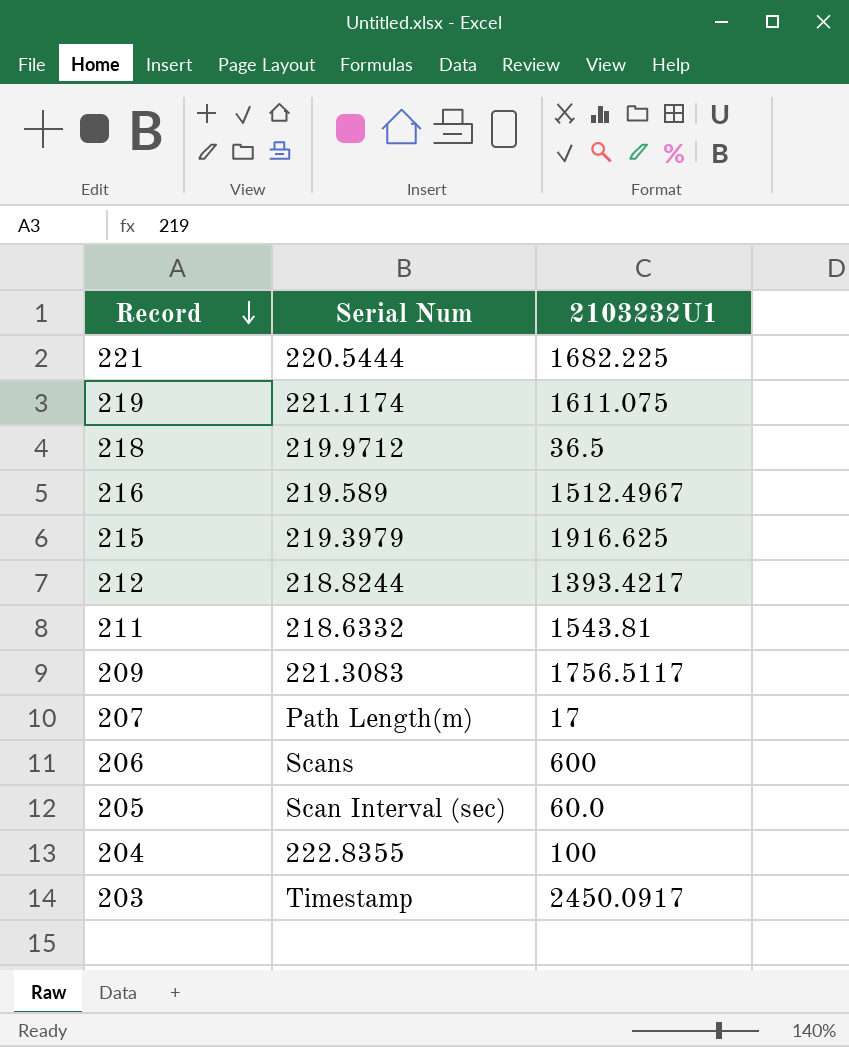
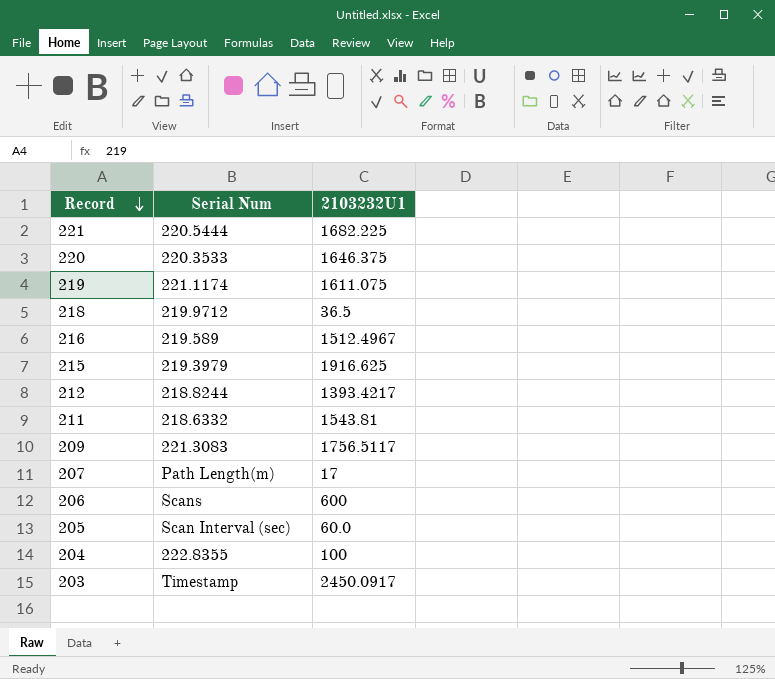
row 220: none -> 220.3533 | 1646.375

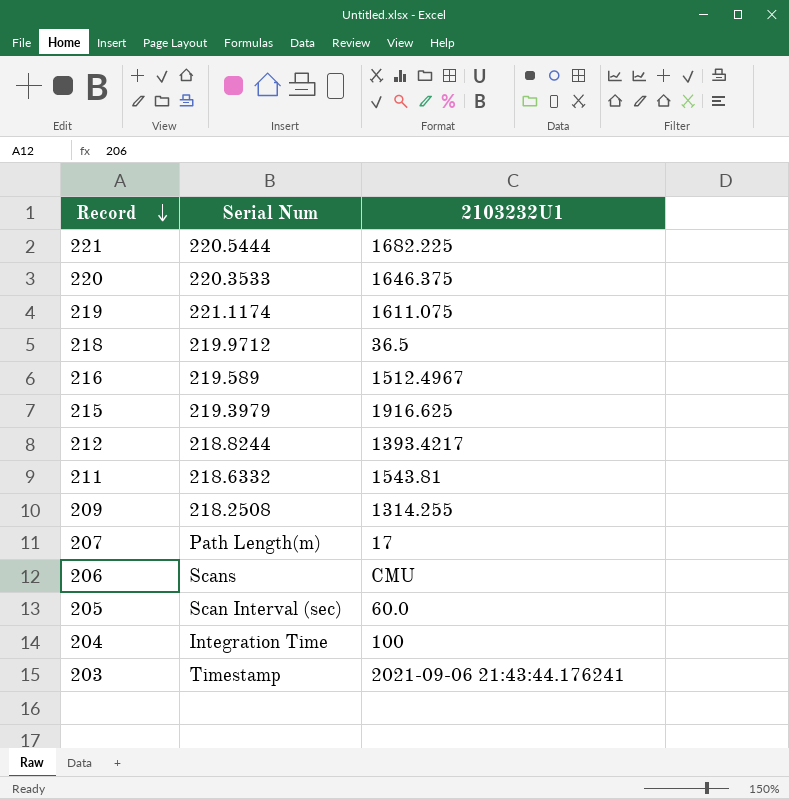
209 | Serial Num: 221.3083 -> 218.2508
209 | 2103232U1: 1756.5117 -> 1314.255
206 | 2103232U1: 600 -> CMU
204 | Serial Num: 222.8355 -> Integration Time
203 | 2103232U1: 2450.0917 -> 2021-09-06 21:43:44.176241

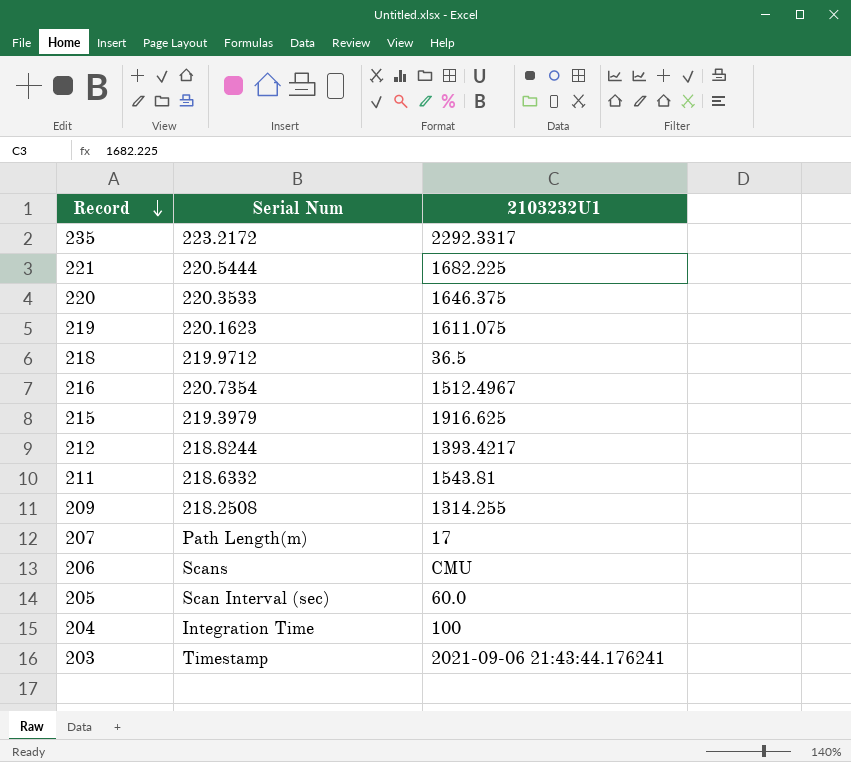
row 235: none -> 223.2172 | 2292.3317
219 | Serial Num: 221.1174 -> 220.1623
216 | Serial Num: 219.589 -> 220.7354

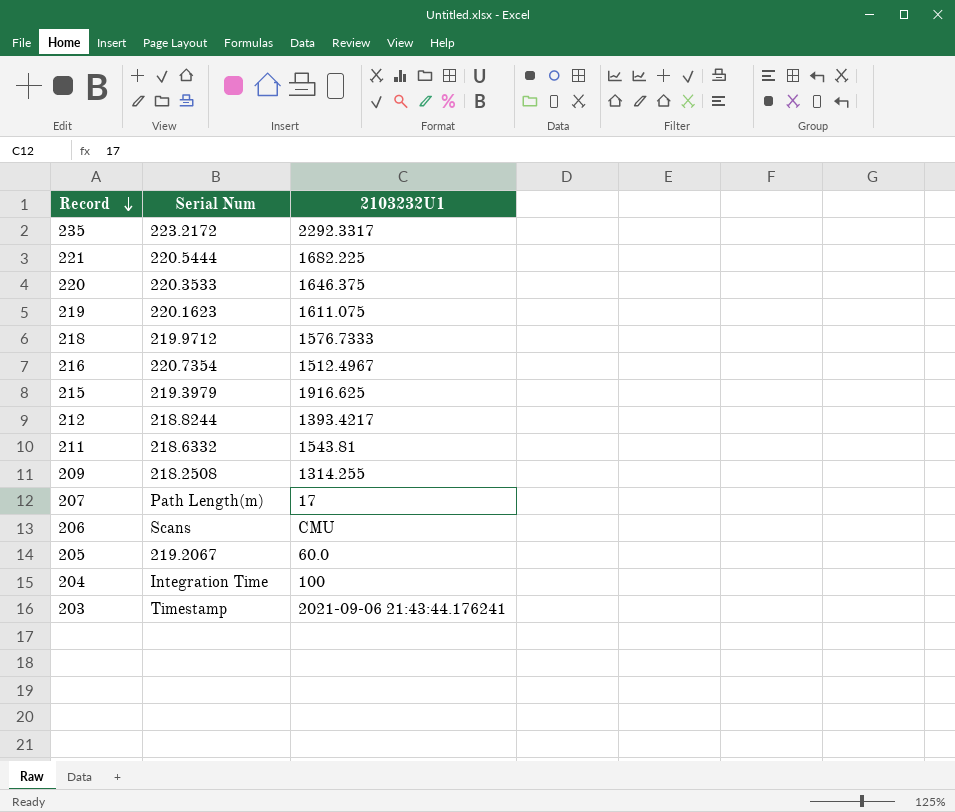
218 | 2103232U1: 36.5 -> 1576.7333
205 | Serial Num: Scan Interval (sec) -> 219.2067

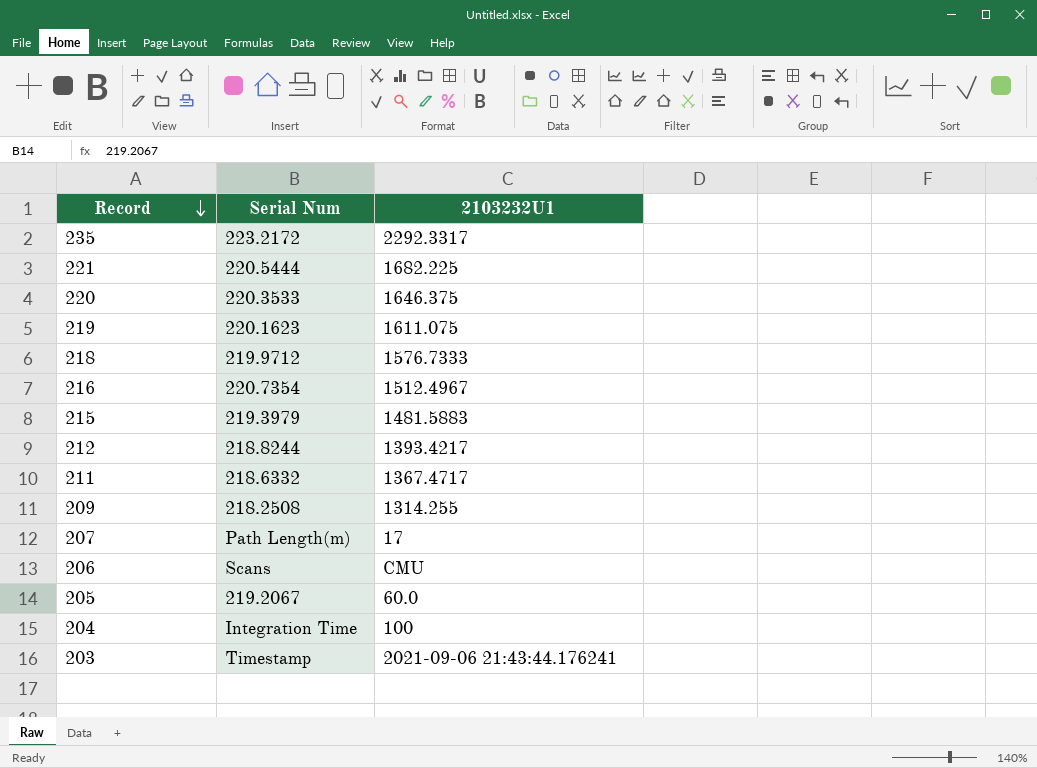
215 | 2103232U1: 1916.625 -> 1481.5883
211 | 2103232U1: 1543.81 -> 1367.4717

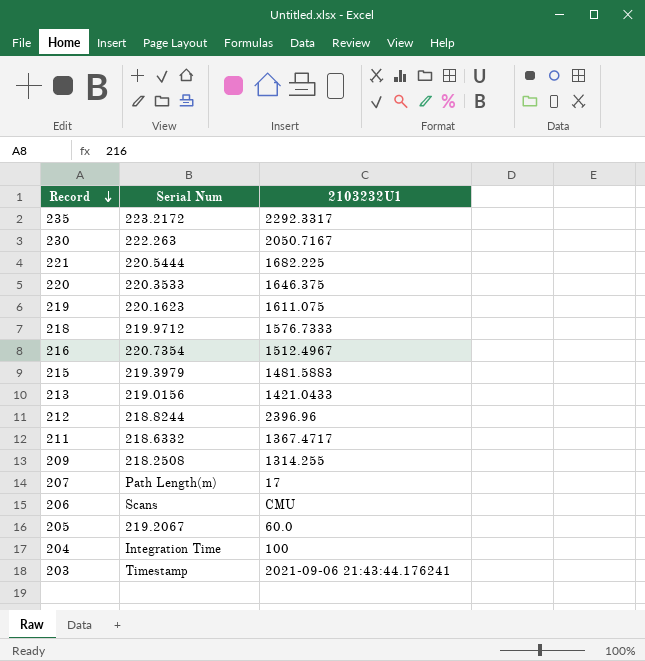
row 230: none -> 222.263 | 2050.7167
row 213: none -> 219.0156 | 1421.0433
212 | 2103232U1: 1393.4217 -> 2396.96

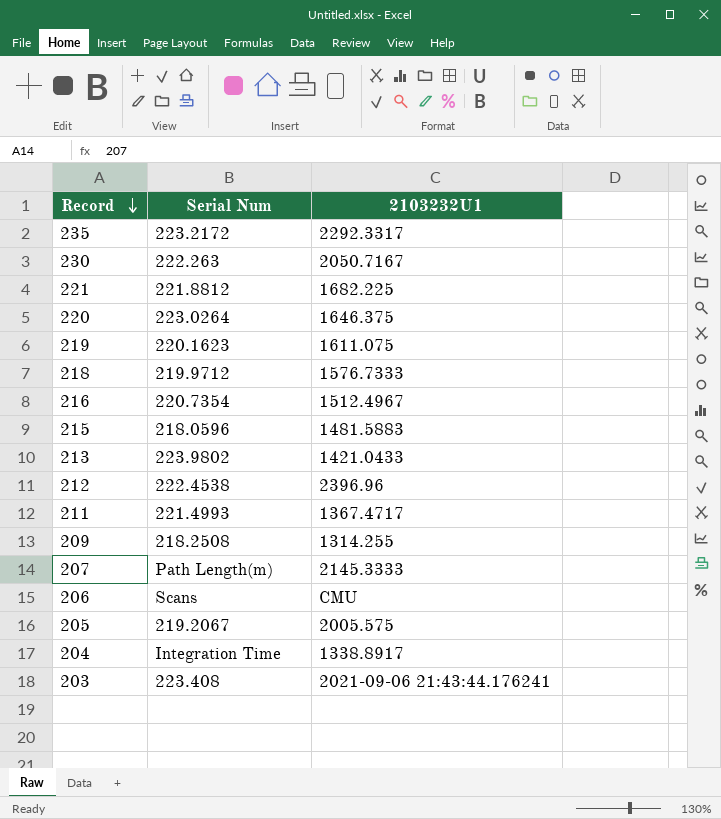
221 | Serial Num: 220.5444 -> 221.8812
220 | Serial Num: 220.3533 -> 223.0264
215 | Serial Num: 219.3979 -> 218.0596
213 | Serial Num: 219.0156 -> 223.9802
212 | Serial Num: 218.8244 -> 222.4538
211 | Serial Num: 218.6332 -> 221.4993
207 | 2103232U1: 17 -> 2145.3333
205 | 2103232U1: 60.0 -> 2005.575
204 | 2103232U1: 100 -> 1338.8917
203 | Serial Num: Timestamp -> 223.408

